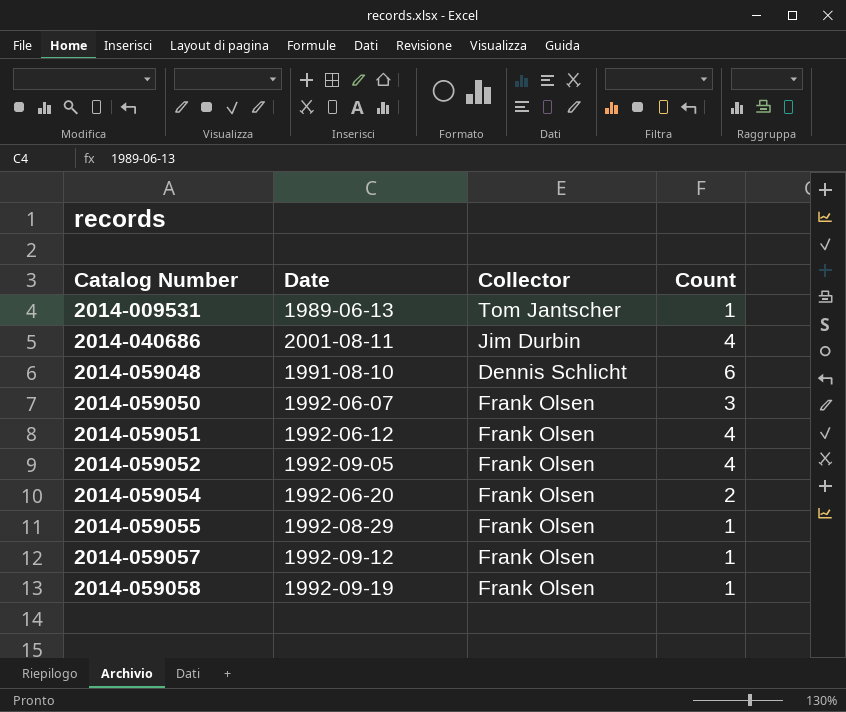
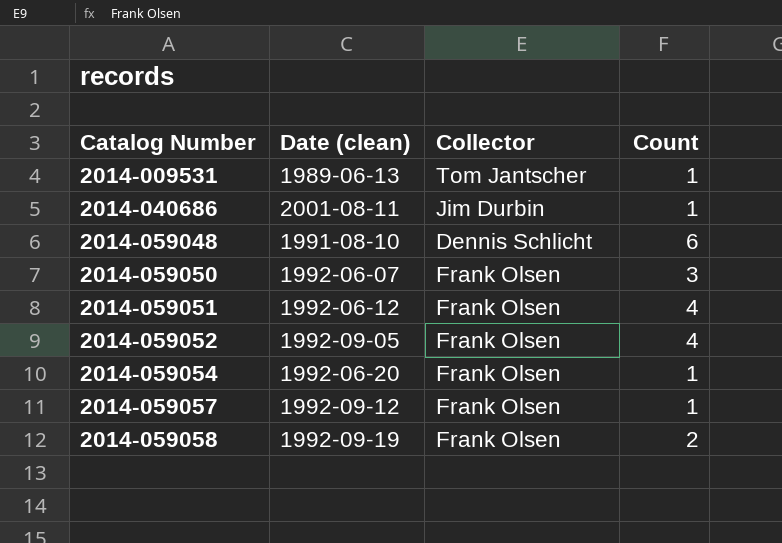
column name: Date -> Date (clean)
row 2014-059055: 1992-08-29 | Frank Olsen | 1 -> none
2014-040686 | Count: 4 -> 1
2014-059054 | Count: 2 -> 1
2014-059058 | Count: 1 -> 2

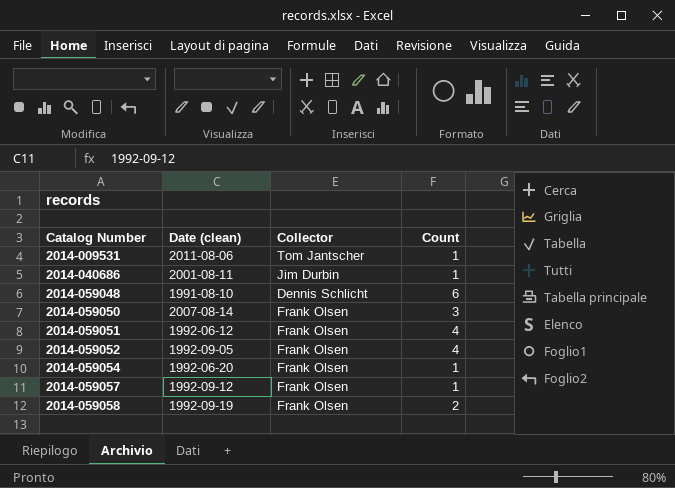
2014-009531 | Date (clean): 1989-06-13 -> 2011-08-06
2014-059050 | Date (clean): 1992-06-07 -> 2007-08-14

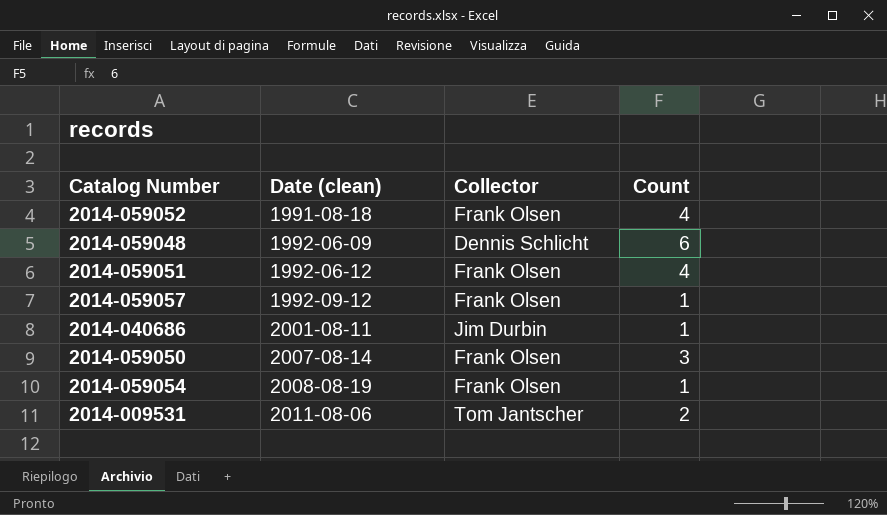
row order: Catalog Number ascending -> Date (clean) ascending
row 2014-059058: 1992-09-19 | Frank Olsen | 2 -> none
2014-059052 | Date (clean): 1992-09-05 -> 1991-08-18
2014-059048 | Date (clean): 1991-08-10 -> 1992-06-09
2014-059054 | Date (clean): 1992-06-20 -> 2008-08-19
2014-009531 | Count: 1 -> 2

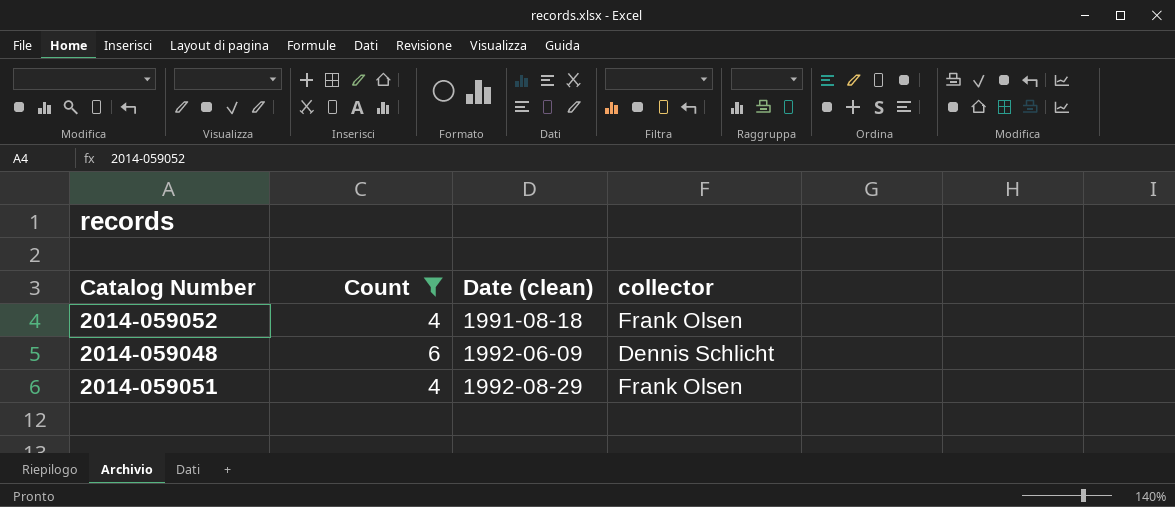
filter: none -> Count >= 4
column Count | position: 4 -> 2
column name: Collector -> collector
2014-059051 | Date (clean): 1992-06-12 -> 1992-08-29

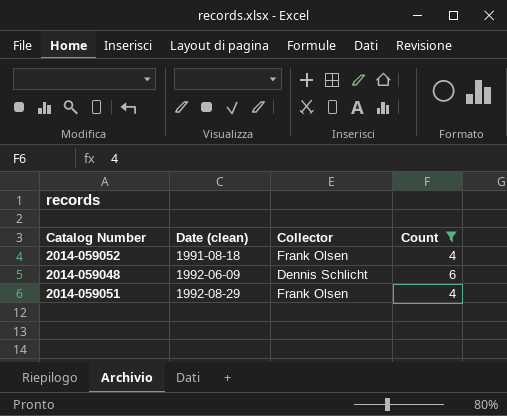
column name: collector -> Collector
column Count | position: 2 -> 4

